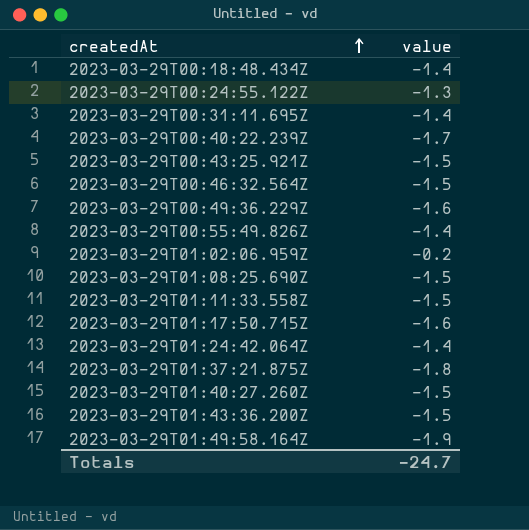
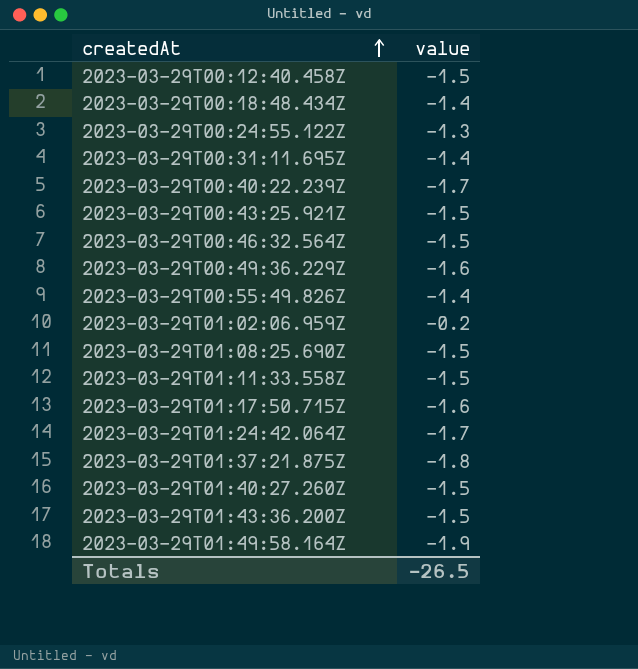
row 2023-03-29T00:12:40.458Z: none -> -1.5
2023-03-29T01:24:42.064Z | value: -1.4 -> -1.7
Totals | value: -24.7 -> -26.5

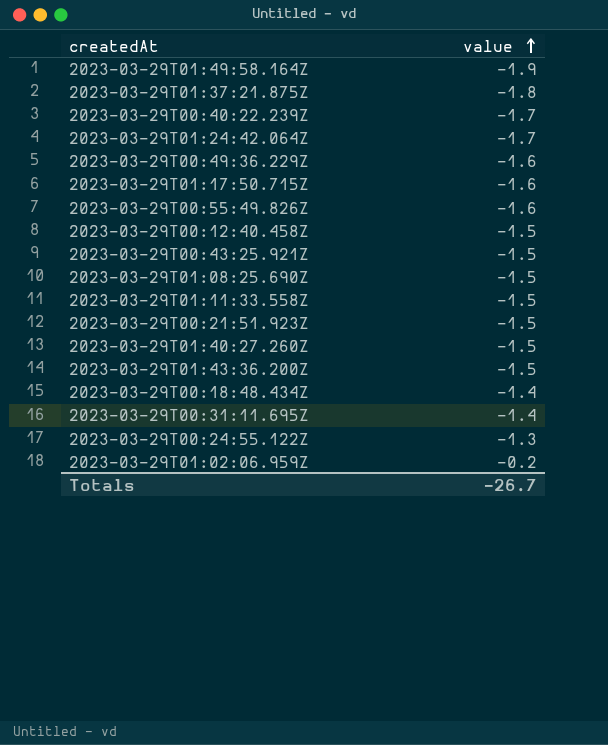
row order: createdAt ascending -> value ascending
row 2023-03-29T00:46:32.564Z: -1.5 -> none
2023-03-29T00:55:49.826Z | value: -1.4 -> -1.6
row 2023-03-29T00:21:51.923Z: none -> -1.5
Totals | value: -26.5 -> -26.7

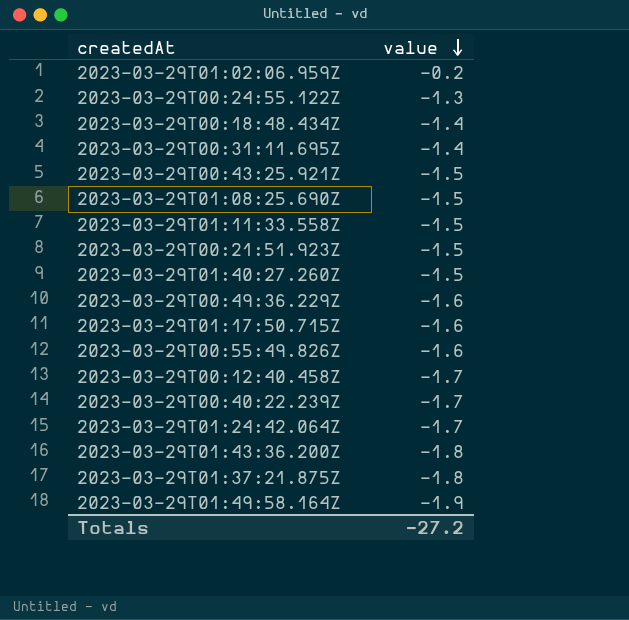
row order: value ascending -> value descending
2023-03-29T00:12:40.458Z | value: -1.5 -> -1.7
2023-03-29T01:43:36.200Z | value: -1.5 -> -1.8
Totals | value: -26.7 -> -27.2

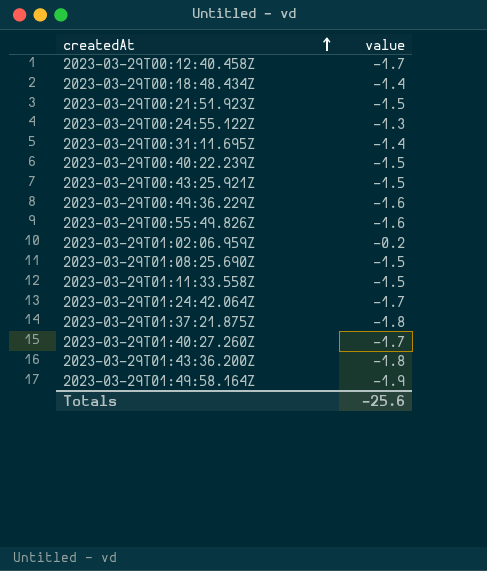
row order: value descending -> createdAt ascending
row 2023-03-29T01:17:50.715Z: -1.6 -> none
2023-03-29T00:40:22.239Z | value: -1.7 -> -1.5
2023-03-29T01:40:27.260Z | value: -1.5 -> -1.7
Totals | value: -27.2 -> -25.6

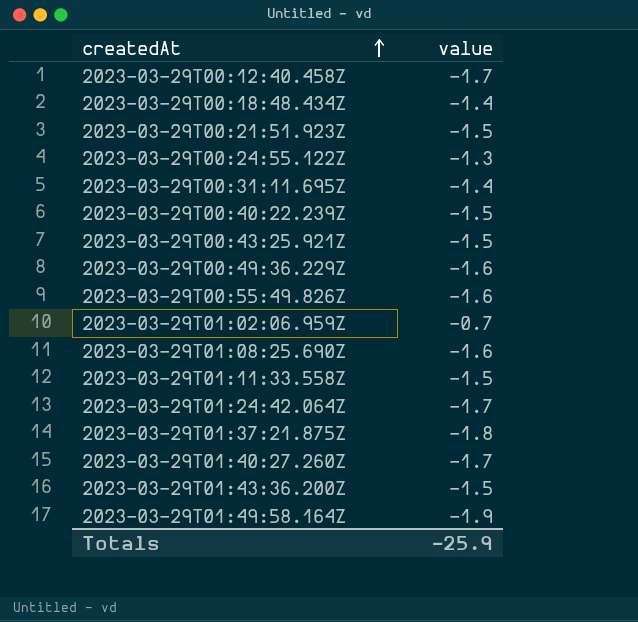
2023-03-29T01:02:06.959Z | value: -0.2 -> -0.7
2023-03-29T01:08:25.690Z | value: -1.5 -> -1.6
2023-03-29T01:43:36.200Z | value: -1.8 -> -1.5
Totals | value: -25.6 -> -25.9

